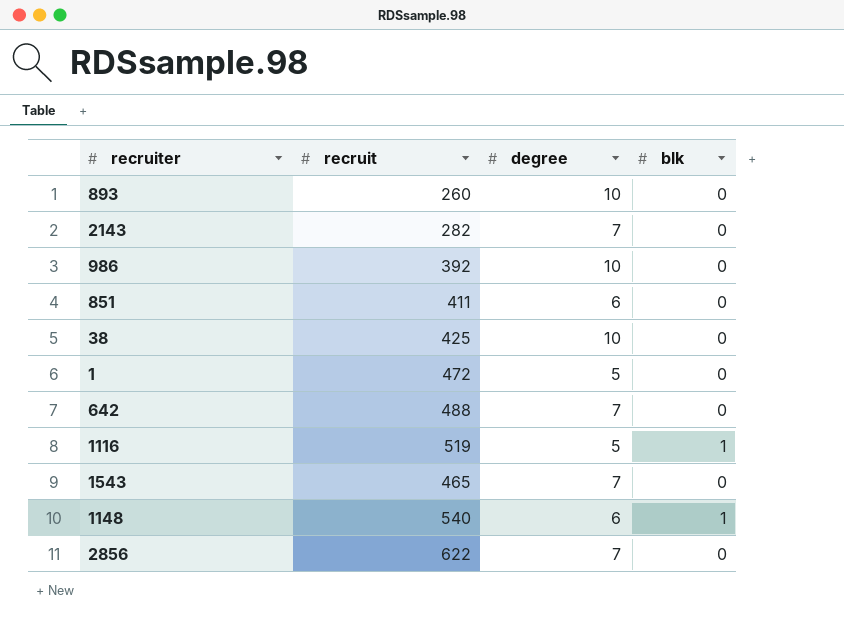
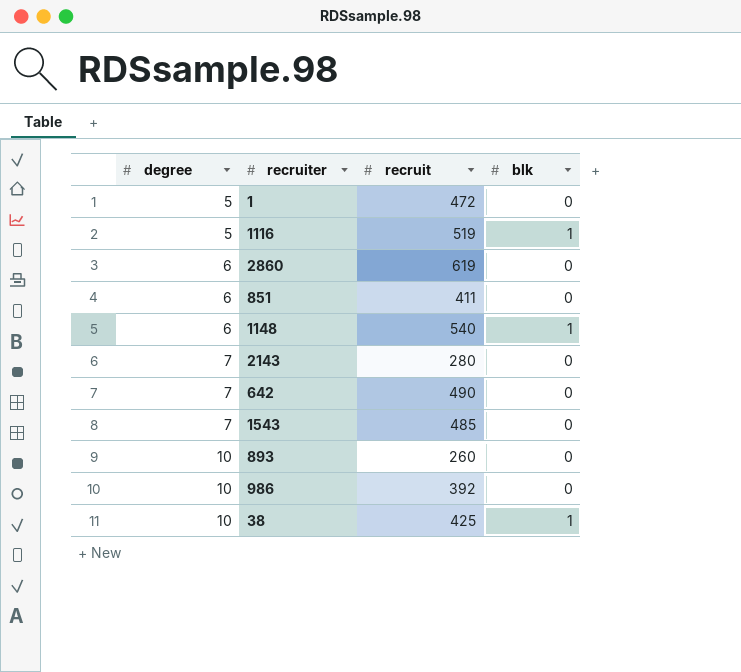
row order: none -> degree ascending
column degree | position: 3 -> 1
row 2856: 622 | 7 | 0 -> none
row 2860: none -> 6 | 619 | 0
2143 | recruit: 282 -> 280
642 | recruit: 488 -> 490
1543 | recruit: 465 -> 485
38 | blk: 0 -> 1

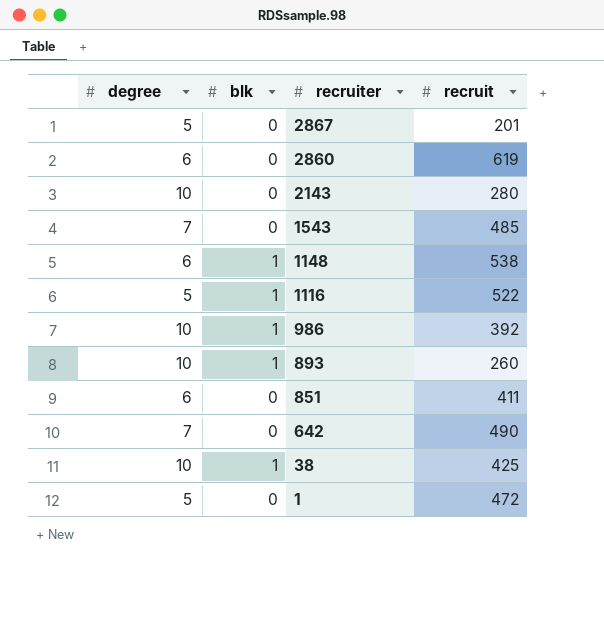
row order: degree ascending -> recruiter descending
column blk | position: 4 -> 2
row 2867: none -> 5 | 0 | 201
2143 | degree: 7 -> 10
1148 | recruit: 540 -> 538
1116 | recruit: 519 -> 522
986 | blk: 0 -> 1
893 | blk: 0 -> 1

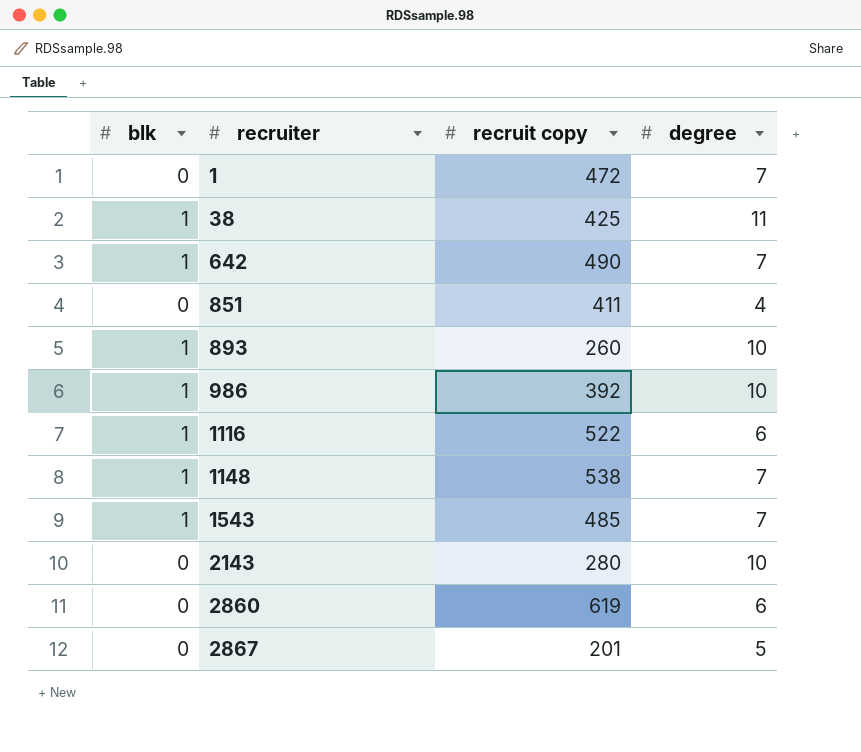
row order: recruiter descending -> recruiter ascending
column name: recruit -> recruit copy
column degree | position: 1 -> 4
1 | degree: 5 -> 7
38 | degree: 10 -> 11
642 | blk: 0 -> 1
851 | degree: 6 -> 4
1116 | degree: 5 -> 6
1148 | degree: 6 -> 7
1543 | blk: 0 -> 1

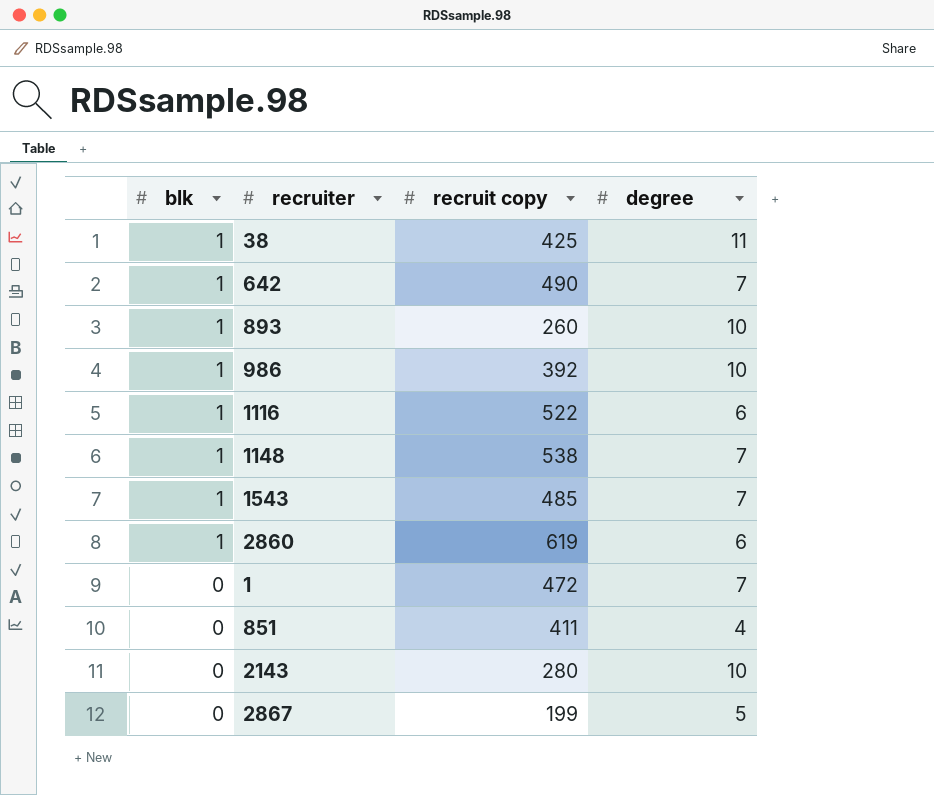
row order: recruiter ascending -> blk descending
2860 | blk: 0 -> 1
2867 | recruit copy: 201 -> 199

